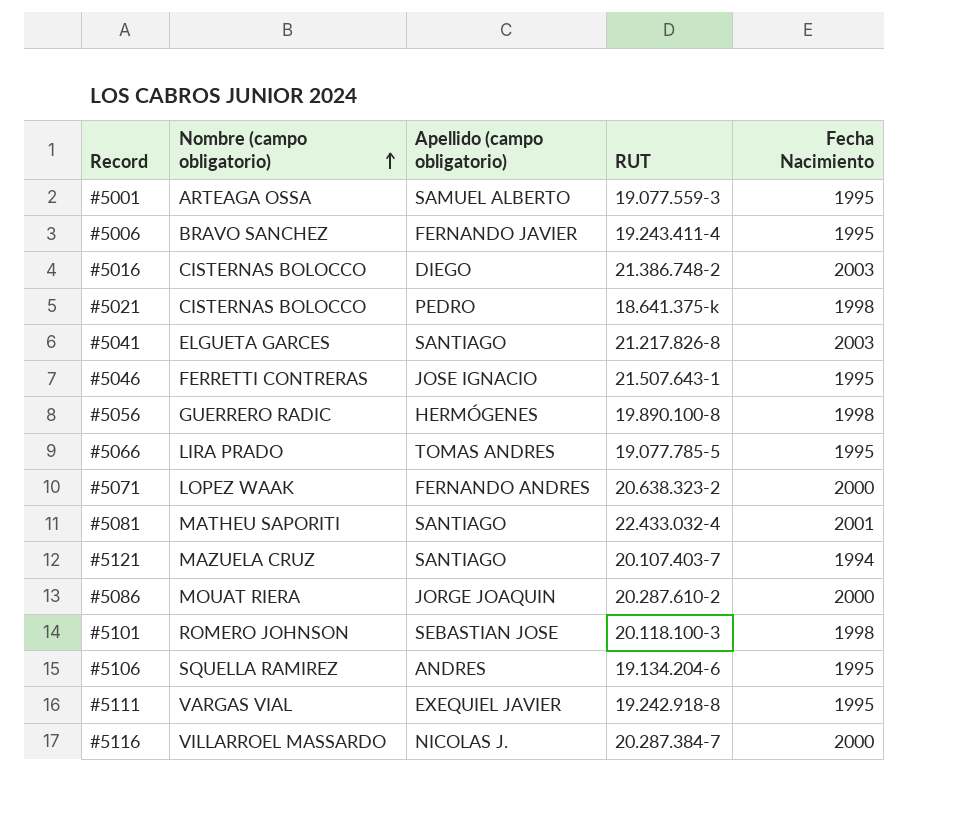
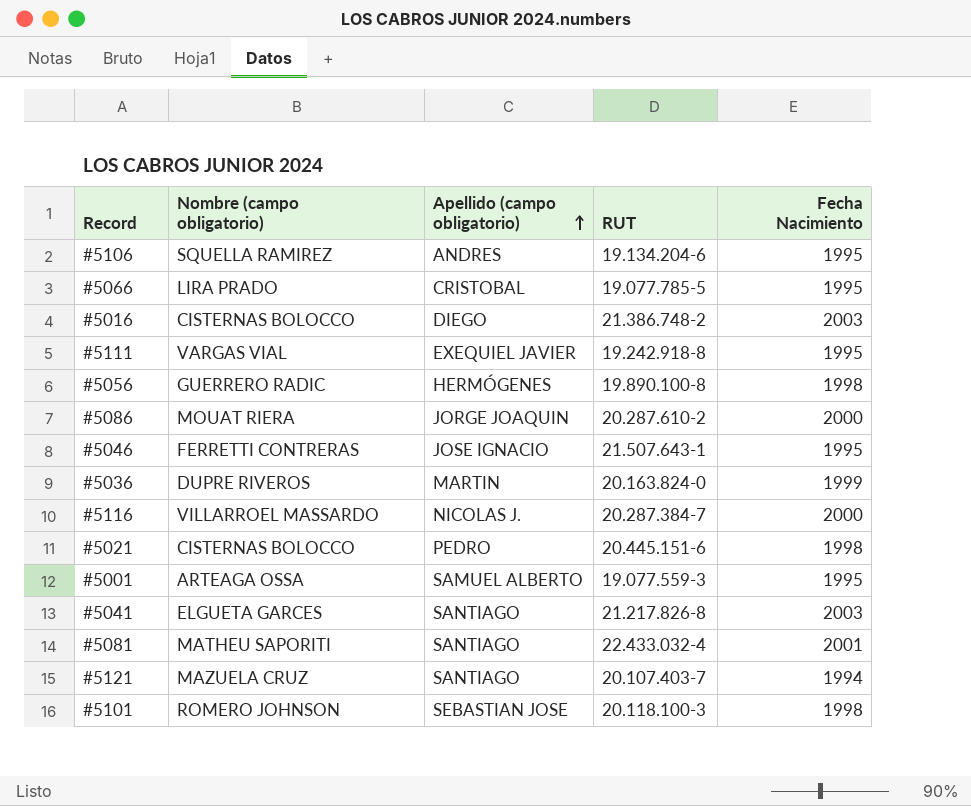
row order: Nombre (campo obligatorio) ascending -> Apellido (campo obligatorio) ascending
row #5006: BRAVO SANCHEZ | FERNANDO JAVIER | 19.243.411-4 | 1995 -> none
row #5071: LOPEZ WAAK | FERNANDO ANDRES | 20.638.323-2 | 2000 -> none
#5066 | Apellido (campo obligatorio): TOMAS ANDRES -> CRISTOBAL
row #5036: none -> DUPRE RIVEROS | MARTIN | 20.163.824-0 | 1999
#5021 | RUT: 18.641.375-k -> 20.445.151-6

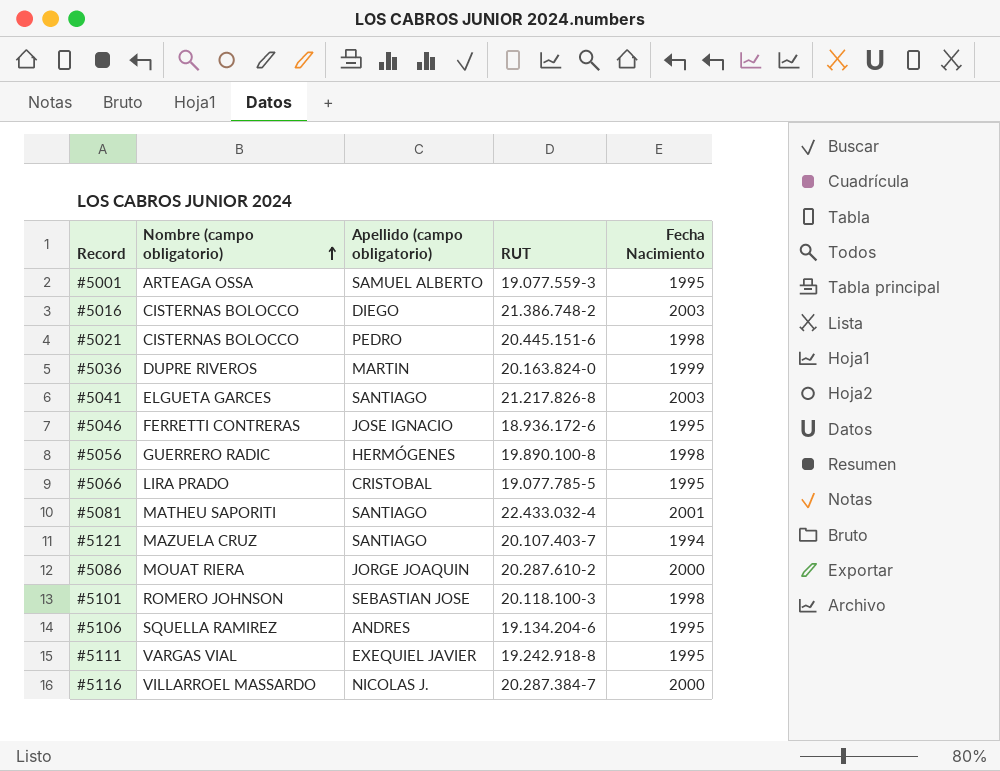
row order: Apellido (campo obligatorio) ascending -> Nombre (campo obligatorio) ascending
#5046 | RUT: 21.507.643-1 -> 18.936.172-6

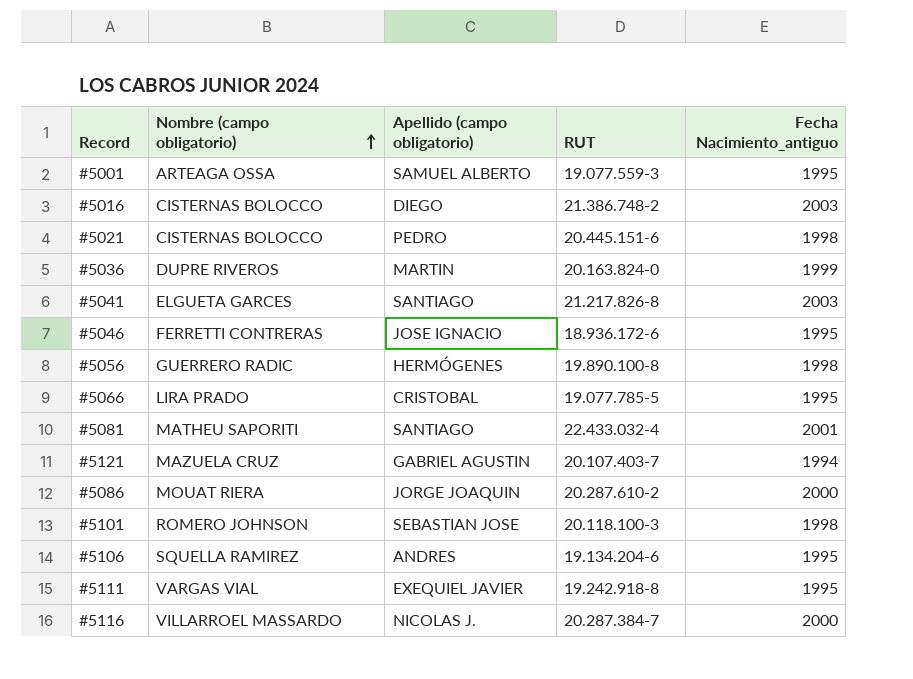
column name: Fecha Nacimiento -> Fecha Nacimiento_antiguo
#5121 | Apellido (campo obligatorio): SANTIAGO -> GABRIEL AGUSTIN

